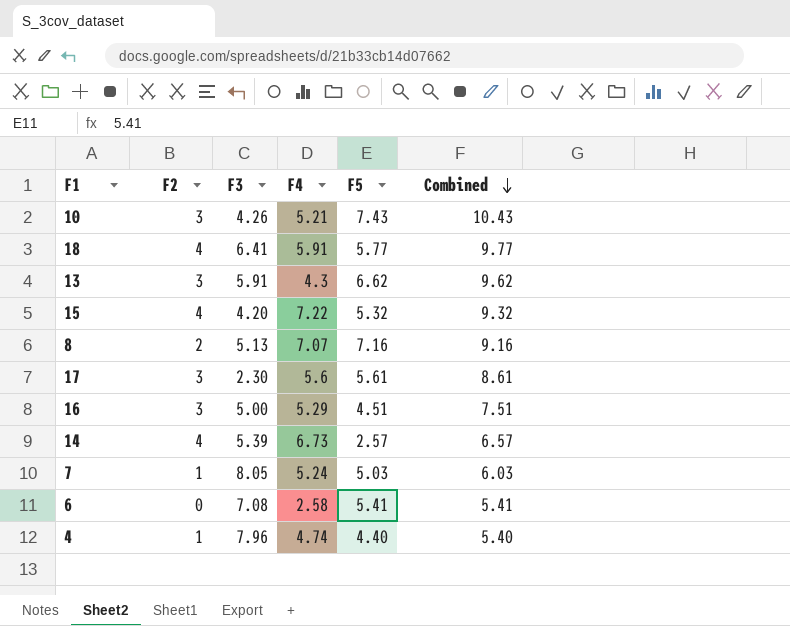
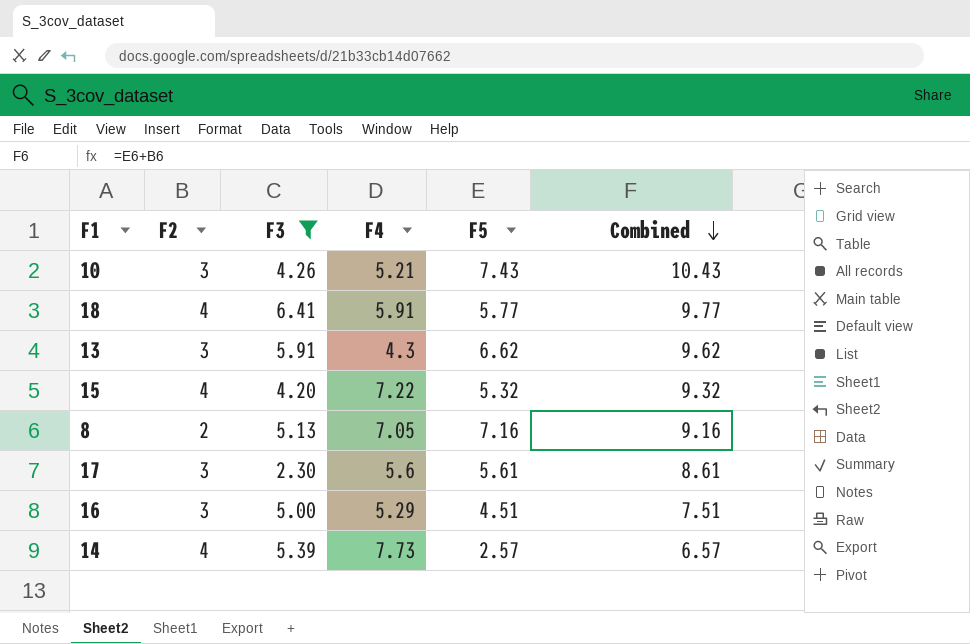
filter: none -> F3 <= 6.41
8 | F4: 7.07 -> 7.05
14 | F4: 6.73 -> 7.73

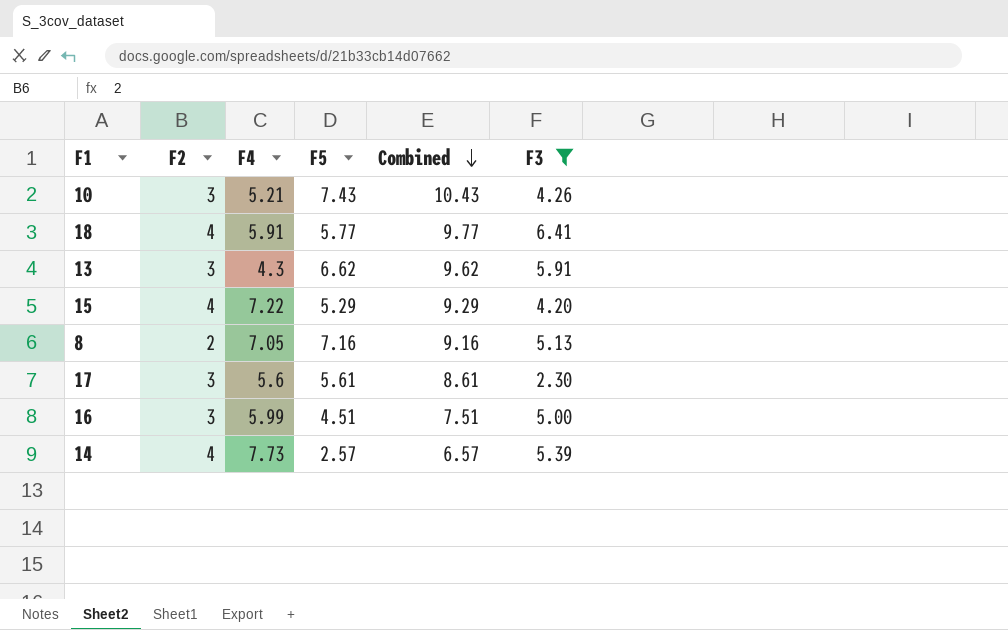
column F3 | position: 3 -> 6
15 | F5: 5.32 -> 5.29
15 | Combined: 9.32 -> 9.29
16 | F4: 5.29 -> 5.99

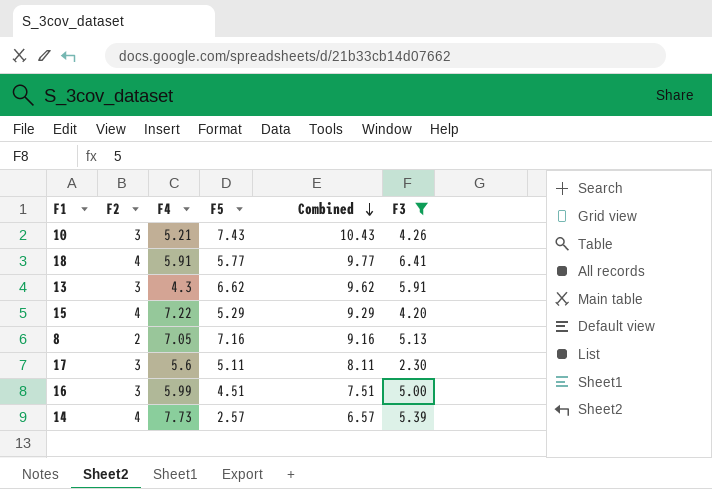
17 | F5: 5.61 -> 5.11
17 | Combined: 8.61 -> 8.11

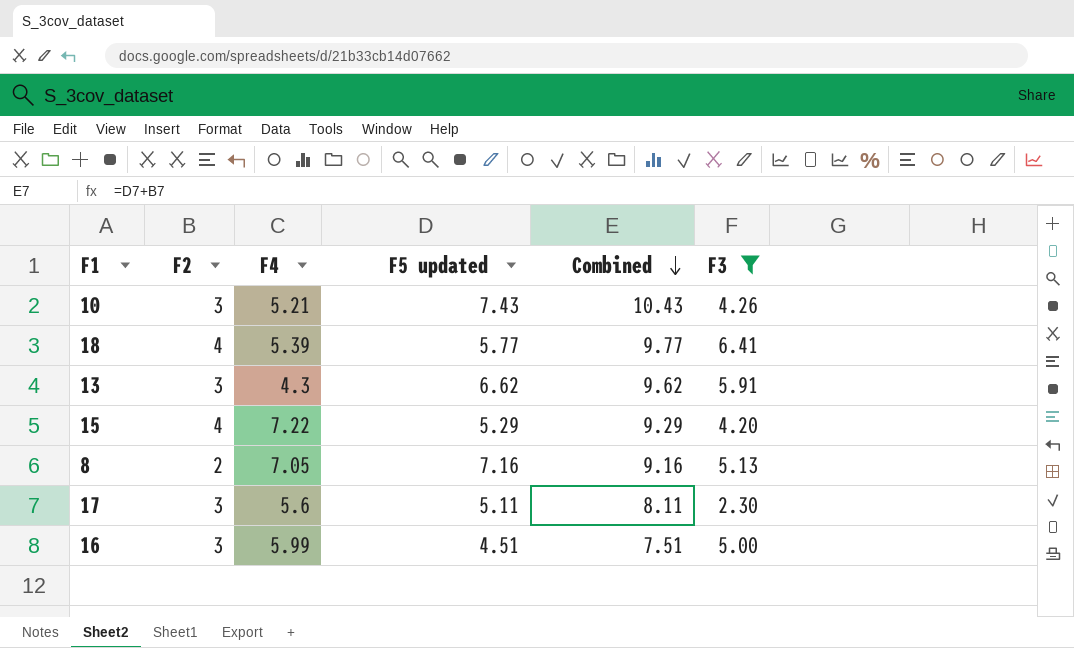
column name: F5 -> F5 updated
row 14: 4 | 7.73 | 2.57 | 6.57 | 5.39 -> none
18 | F4: 5.91 -> 5.39

